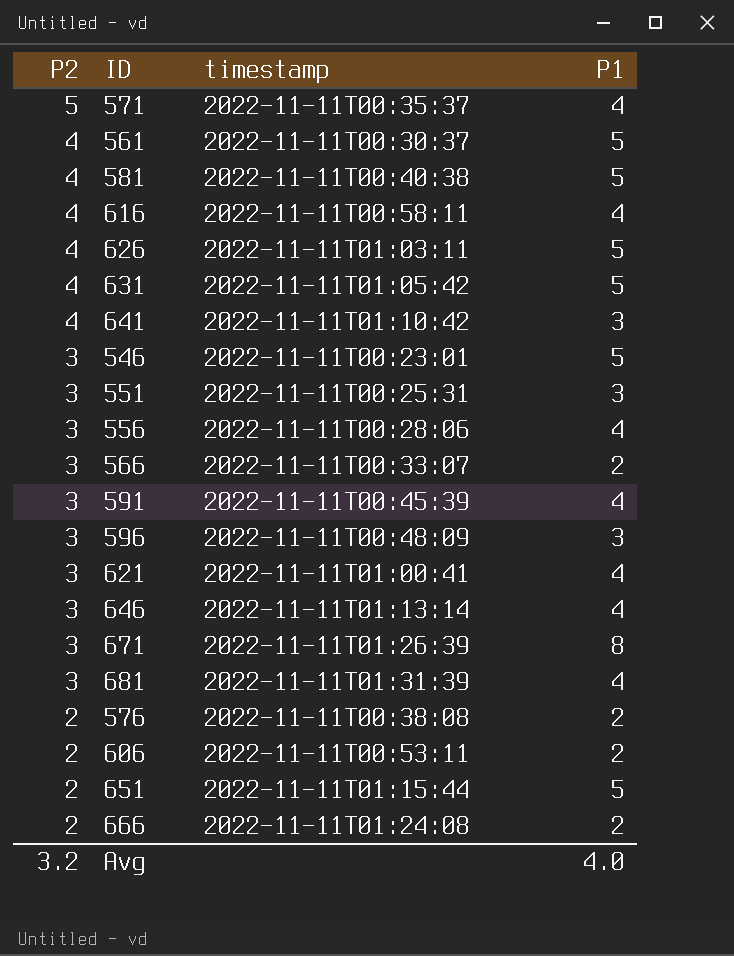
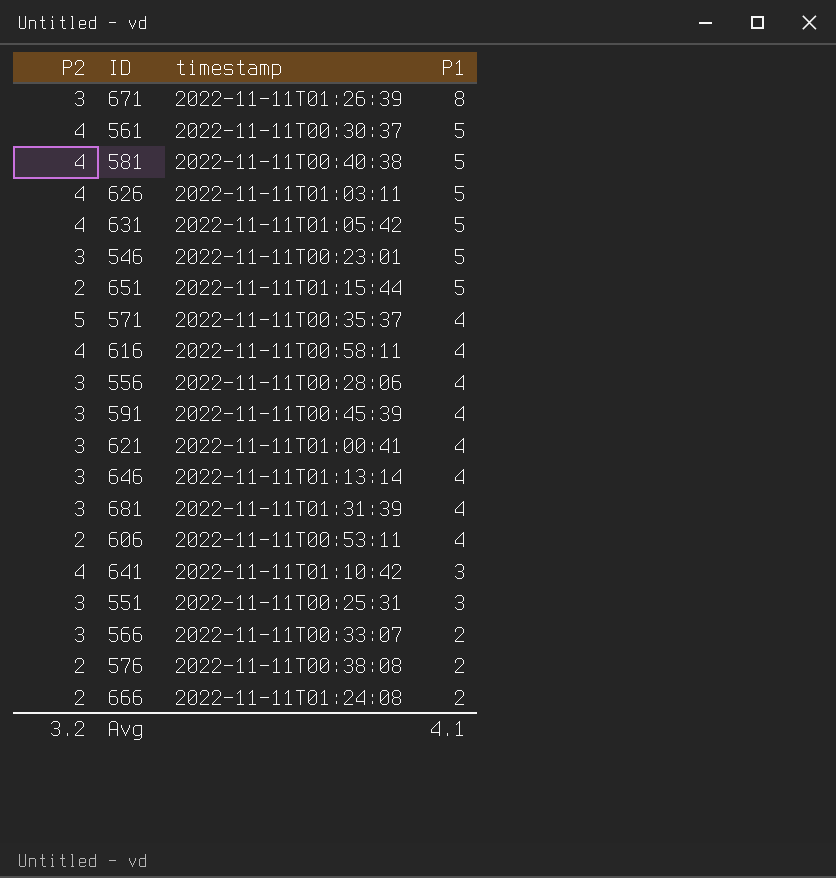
row order: P2 descending -> P1 descending
row 596: 3 | 2022-11-11T00:48:09 | 3 -> none
606 | P1: 2 -> 4
Avg | P1: 4.0 -> 4.1

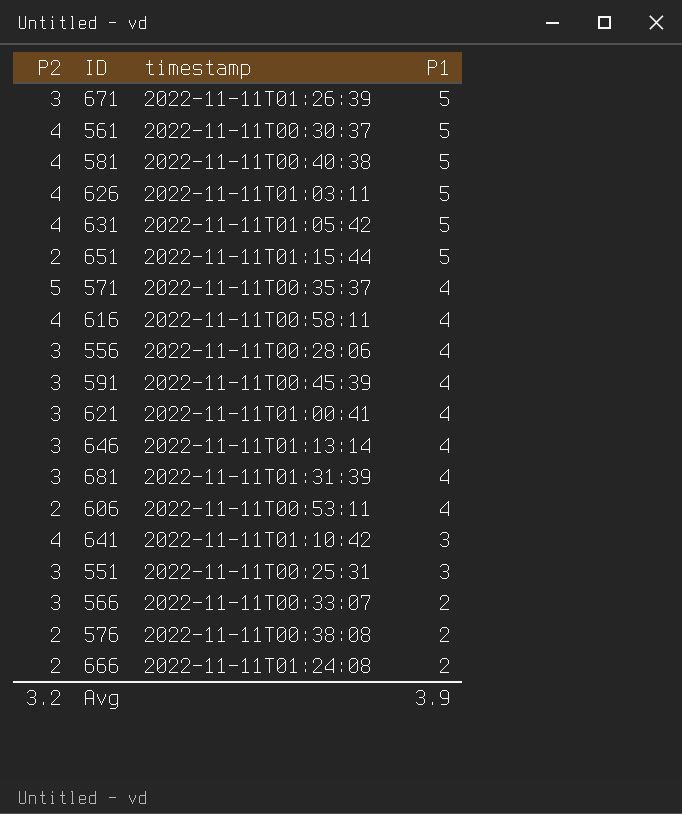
row 546: 3 | 2022-11-11T00:23:01 | 5 -> none
671 | P1: 8 -> 5
Avg | P1: 4.1 -> 3.9

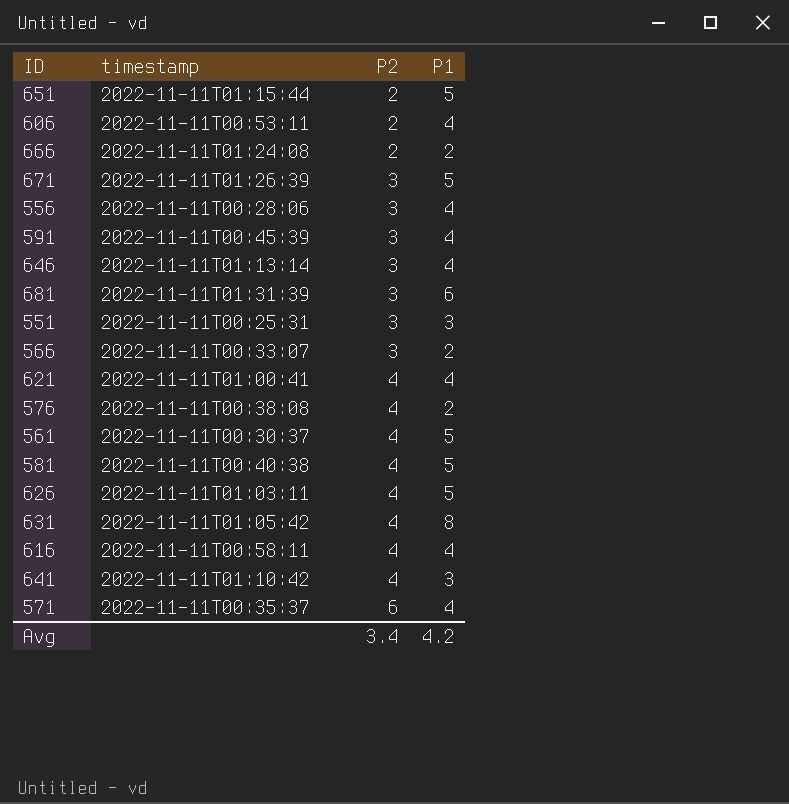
row order: P1 descending -> P2 ascending
column P2 | position: 1 -> 3
681 | P1: 4 -> 6
621 | P2: 3 -> 4
576 | P2: 2 -> 4
631 | P1: 5 -> 8
571 | P2: 5 -> 6
Avg | P2: 3.2 -> 3.4
Avg | P1: 3.9 -> 4.2

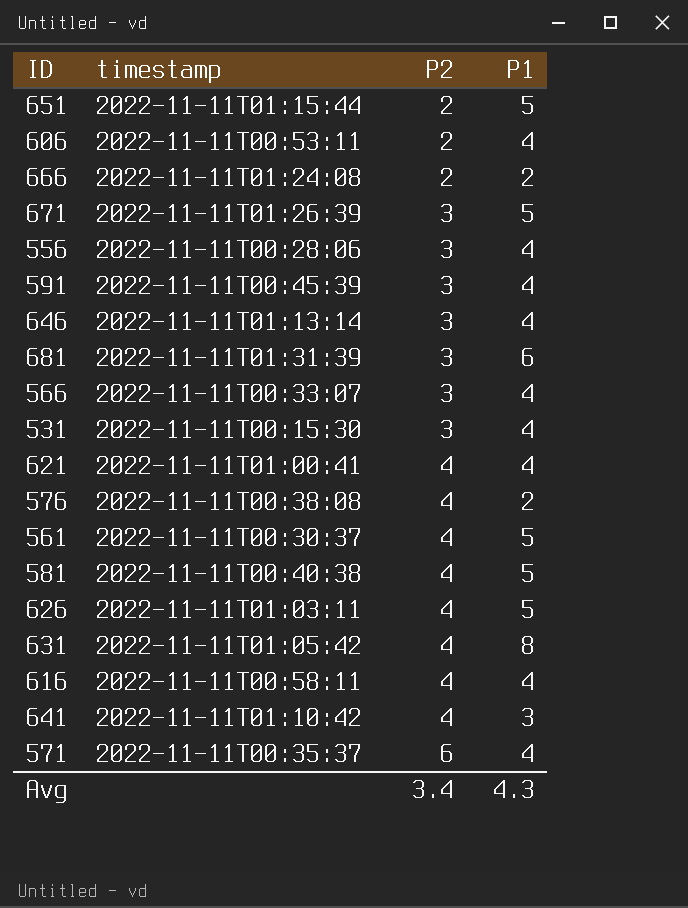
row 551: 2022-11-11T00:25:31 | 3 | 3 -> none
566 | P1: 2 -> 4
row 531: none -> 2022-11-11T00:15:30 | 3 | 4
Avg | P1: 4.2 -> 4.3

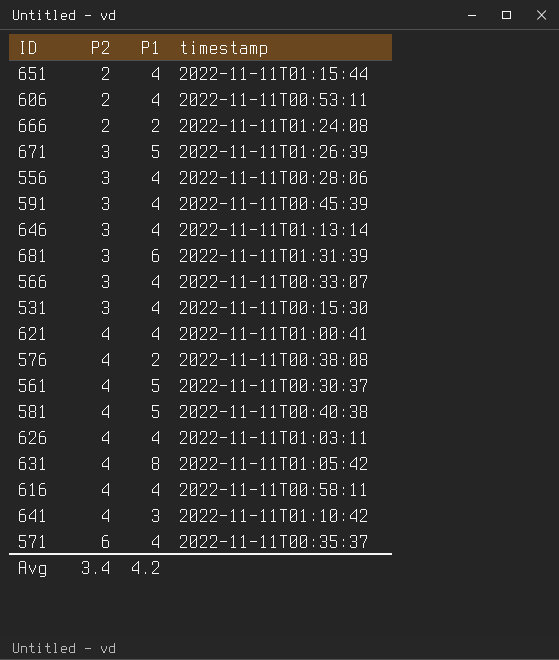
column timestamp | position: 2 -> 4
651 | P1: 5 -> 4
626 | P1: 5 -> 4
Avg | P1: 4.3 -> 4.2

